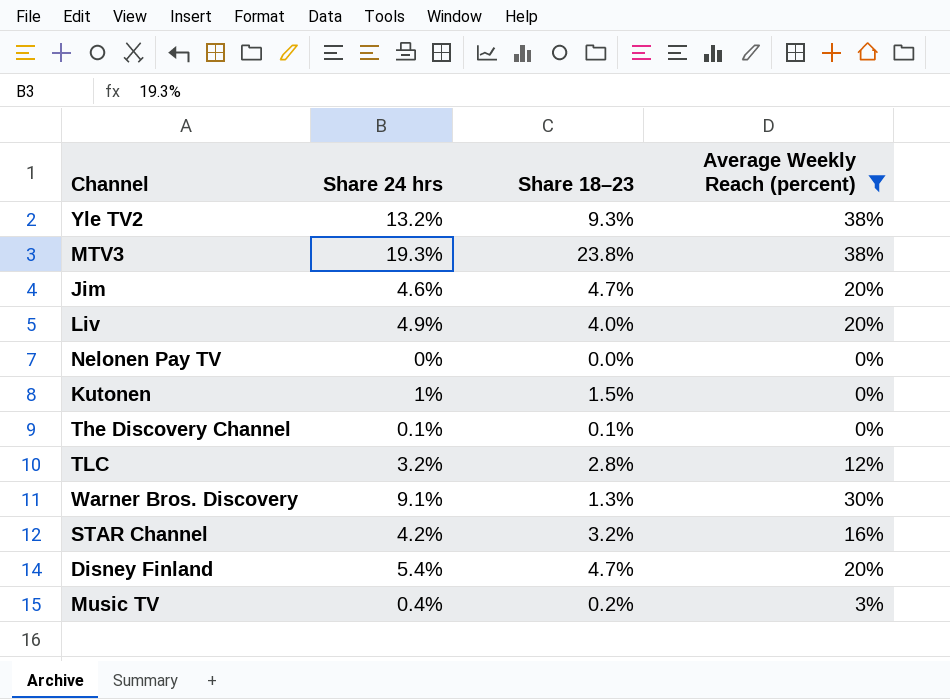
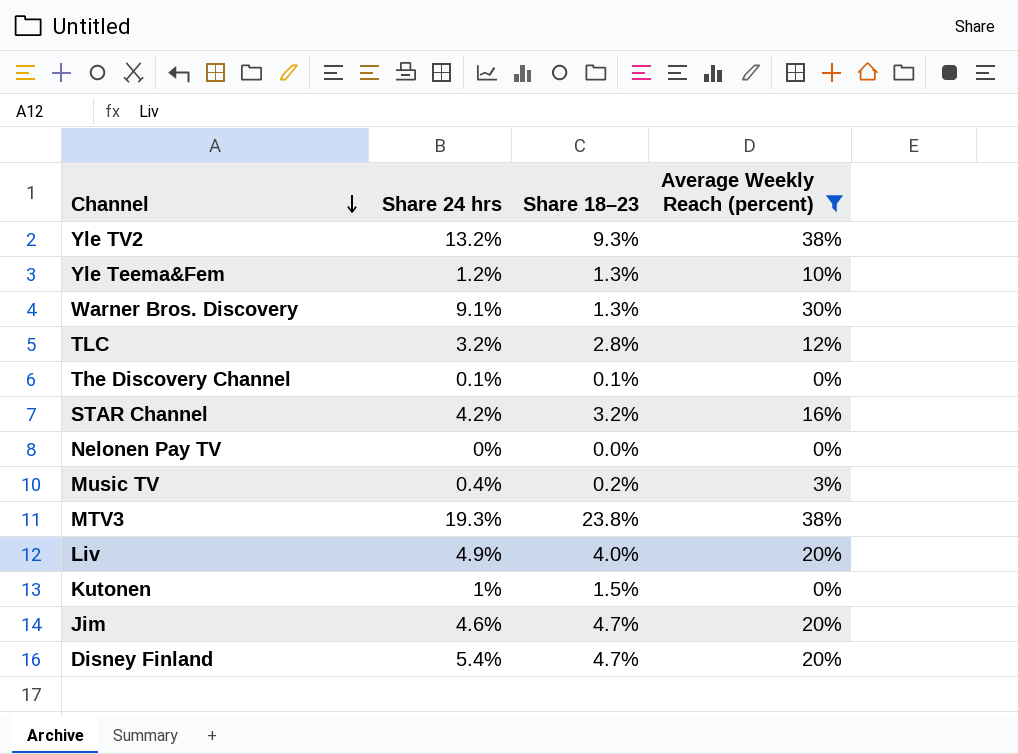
row order: none -> Channel descending
row Yle Teema&Fem: none -> 1.2% | 1.3% | 10%

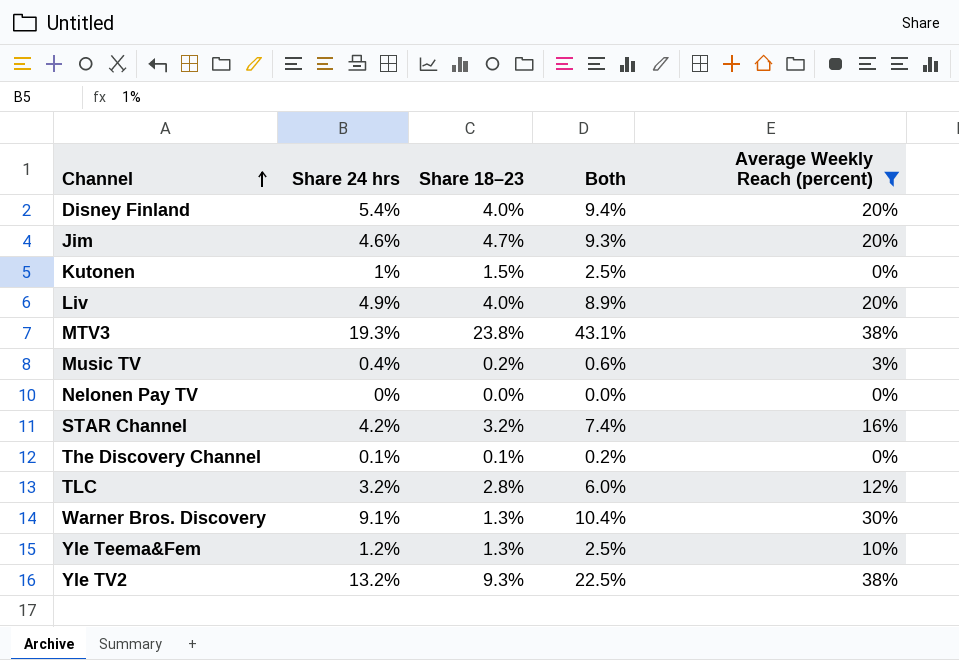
row order: Channel descending -> Channel ascending
column Both | formula: none -> [Share 24 hrs] + [Share 18–23]
Disney Finland | Share 18–23: 4.7% -> 4.0%

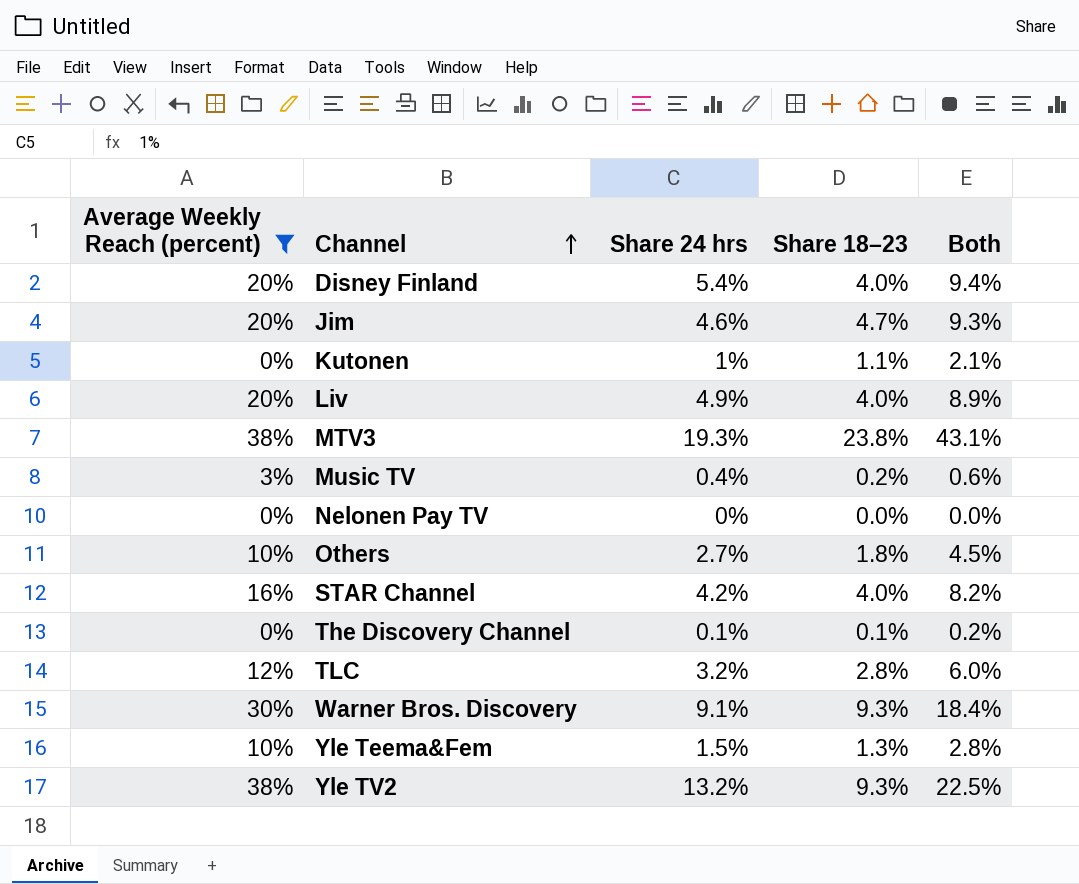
column Average Weekly Reach (percent) | position: 5 -> 1
Kutonen | Share 18–23: 1.5% -> 1.1%
Kutonen | Both: 2.5% -> 2.1%
row Others: none -> 10% | 2.7% | 1.8% | 4.5%
STAR Channel | Share 18–23: 3.2% -> 4.0%
STAR Channel | Both: 7.4% -> 8.2%
Warner Bros. Discovery | Share 18–23: 1.3% -> 9.3%
Warner Bros. Discovery | Both: 10.4% -> 18.4%
Yle Teema&Fem | Share 24 hrs: 1.2% -> 1.5%
Yle Teema&Fem | Both: 2.5% -> 2.8%

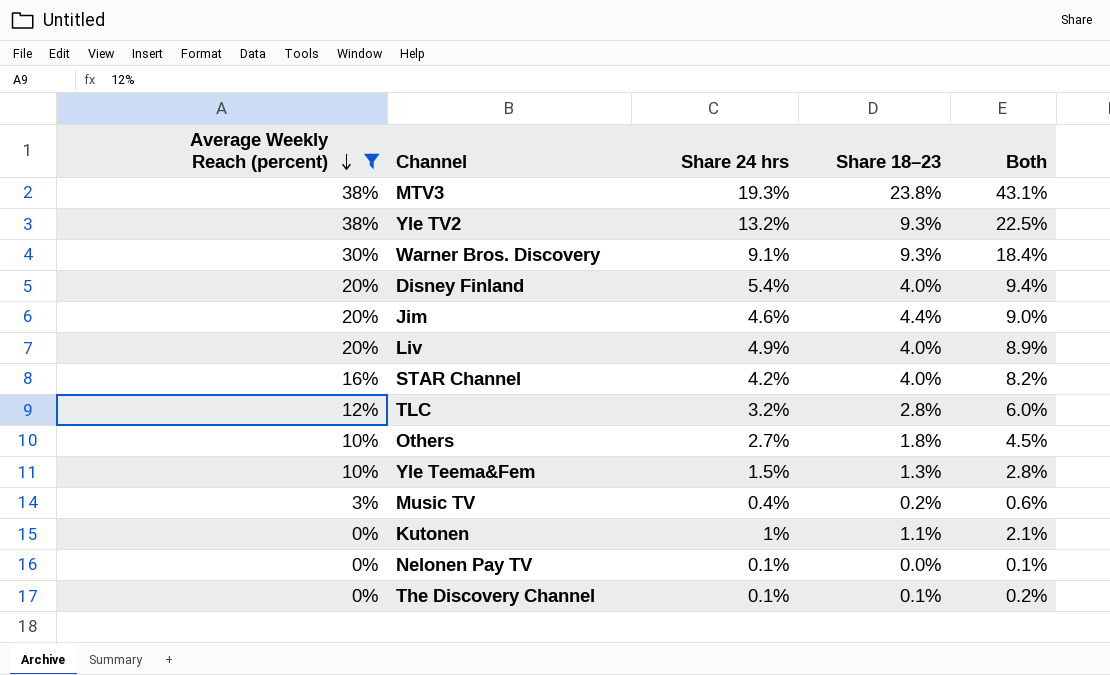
row order: Channel ascending -> Average Weekly Reach (percent) descending
Jim | Share 18–23: 4.7% -> 4.4%
Jim | Both: 9.3% -> 9.0%
Nelonen Pay TV | Share 24 hrs: 0% -> 0.1%
Nelonen Pay TV | Both: 0.0% -> 0.1%

